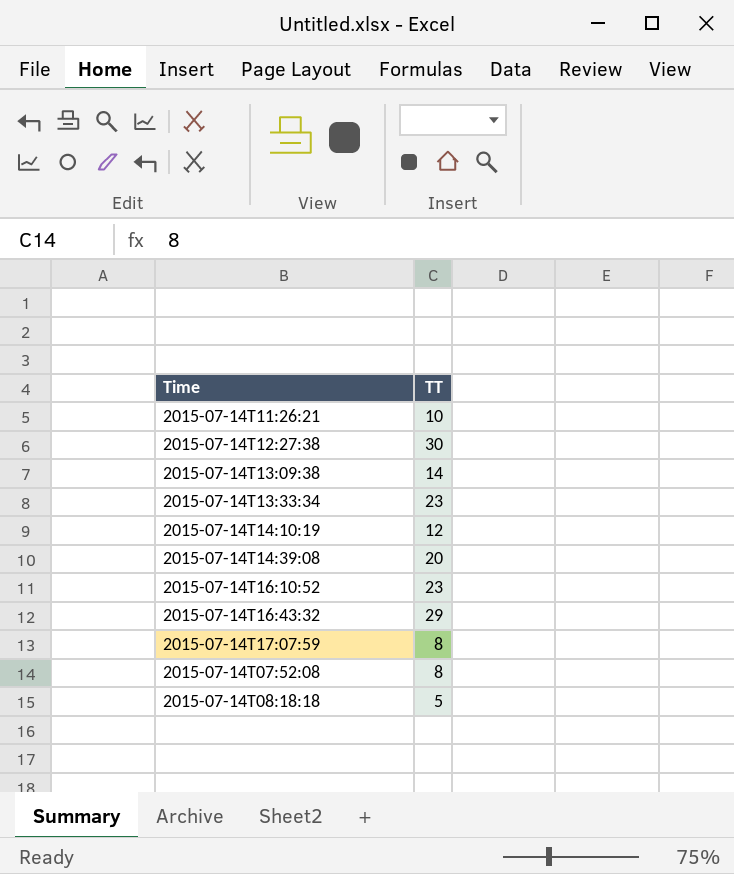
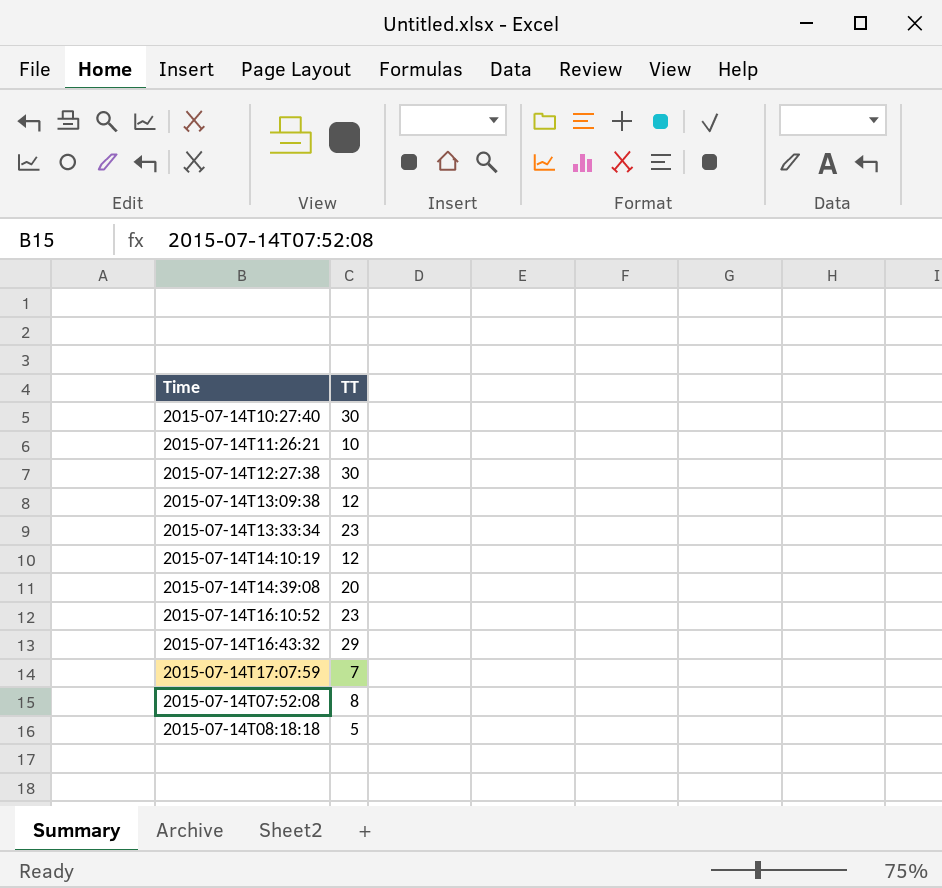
row 2015-07-14T10:27:40: none -> 30
2015-07-14T13:09:38 | TT: 14 -> 12
2015-07-14T17:07:59 | TT: 8 -> 7

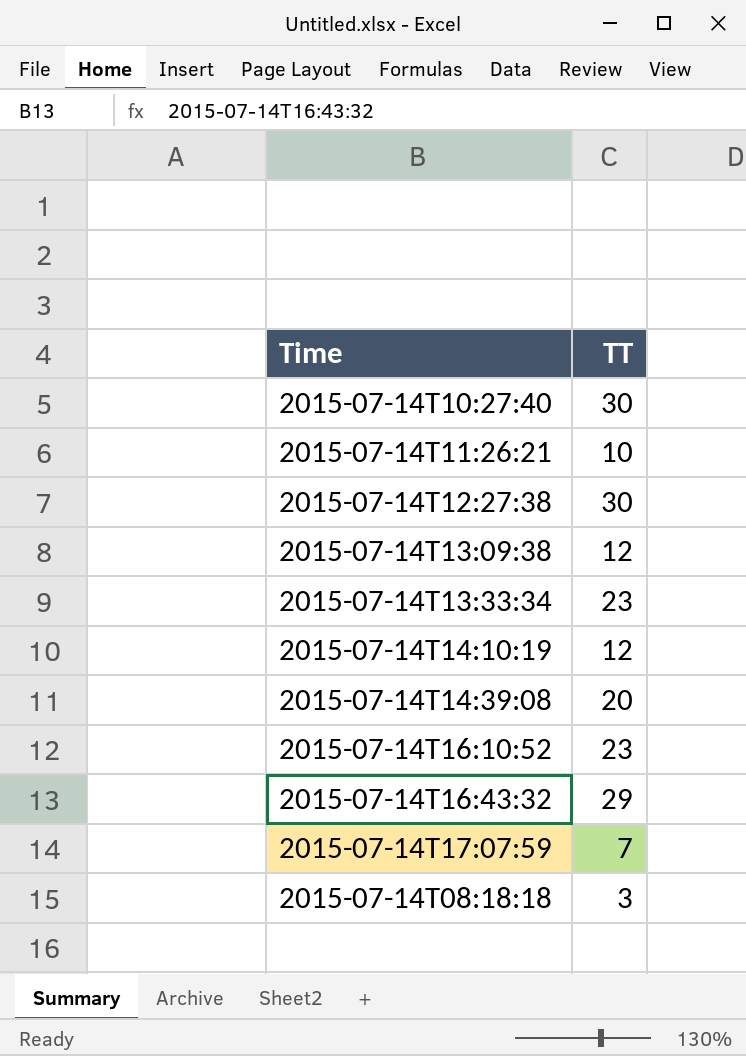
row 2015-07-14T07:52:08: 8 -> none
2015-07-14T08:18:18 | TT: 5 -> 3

